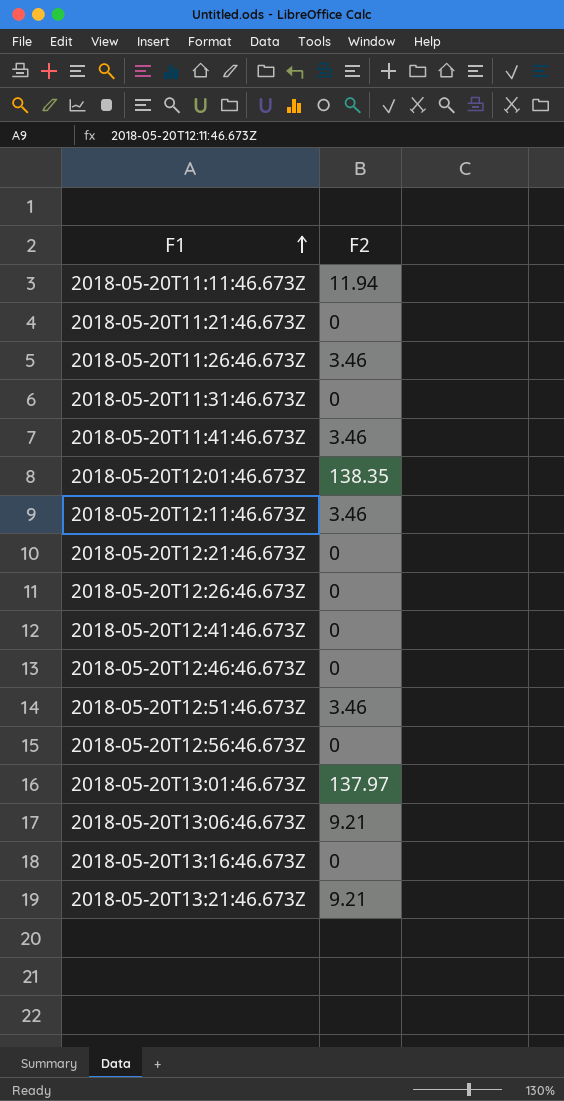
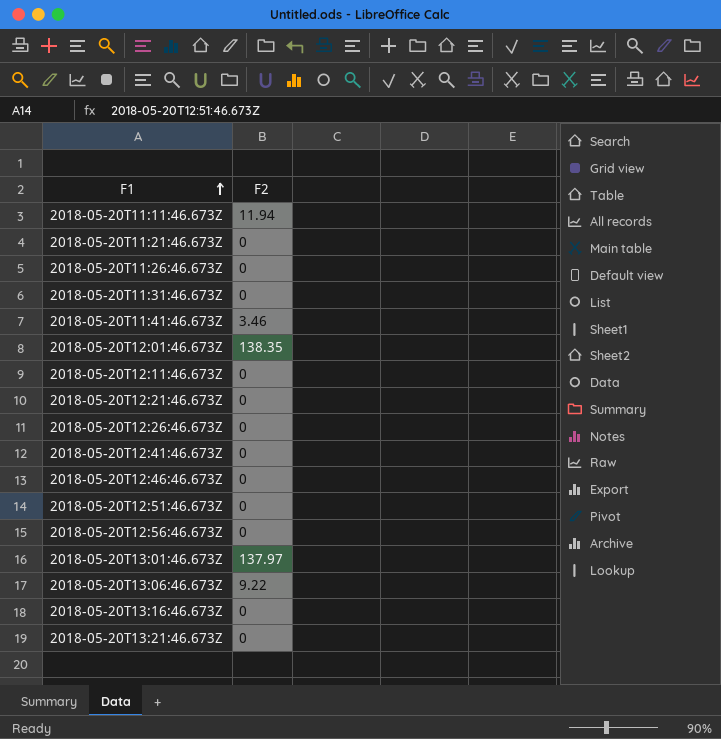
2018-05-20T11:26:46.673Z | F2: 3.46 -> 0
2018-05-20T12:11:46.673Z | F2: 3.46 -> 0
2018-05-20T12:51:46.673Z | F2: 3.46 -> 0
2018-05-20T13:06:46.673Z | F2: 9.21 -> 9.22
2018-05-20T13:21:46.673Z | F2: 9.21 -> 0

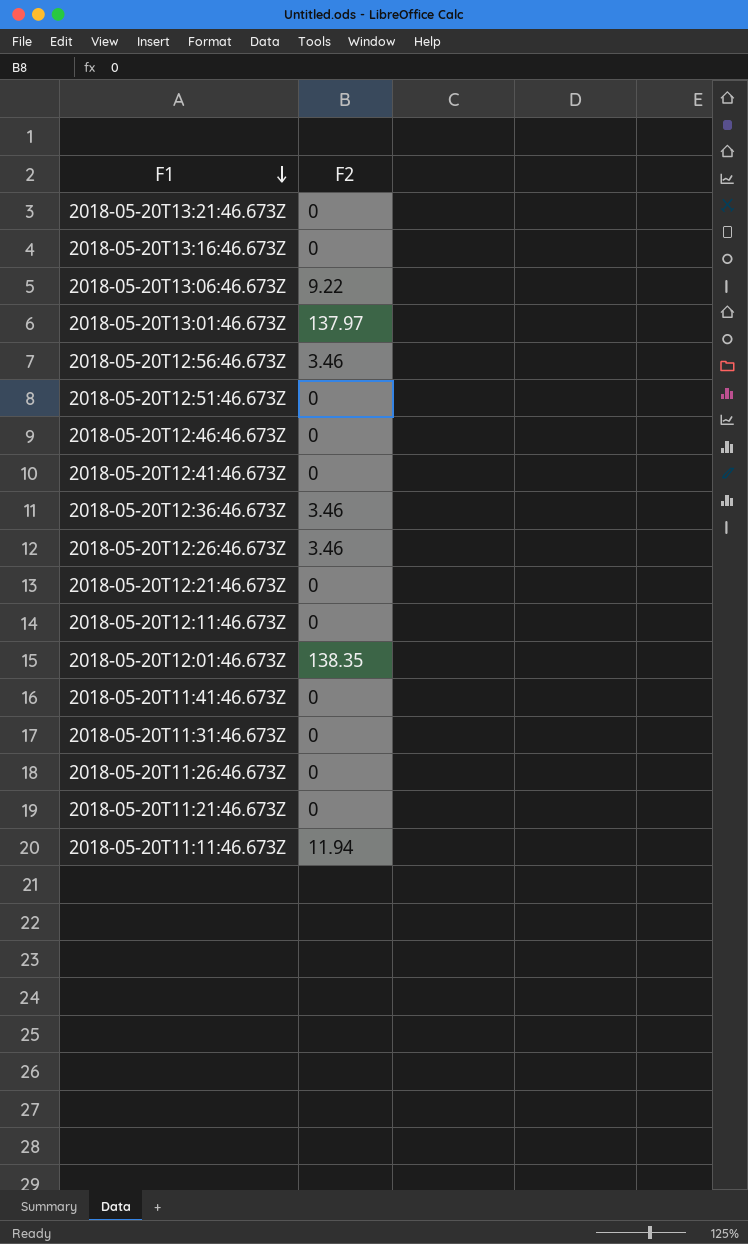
row order: F1 ascending -> F1 descending
2018-05-20T12:56:46.673Z | F2: 0 -> 3.46
row 2018-05-20T12:36:46.673Z: none -> 3.46
2018-05-20T12:26:46.673Z | F2: 0 -> 3.46
2018-05-20T11:41:46.673Z | F2: 3.46 -> 0

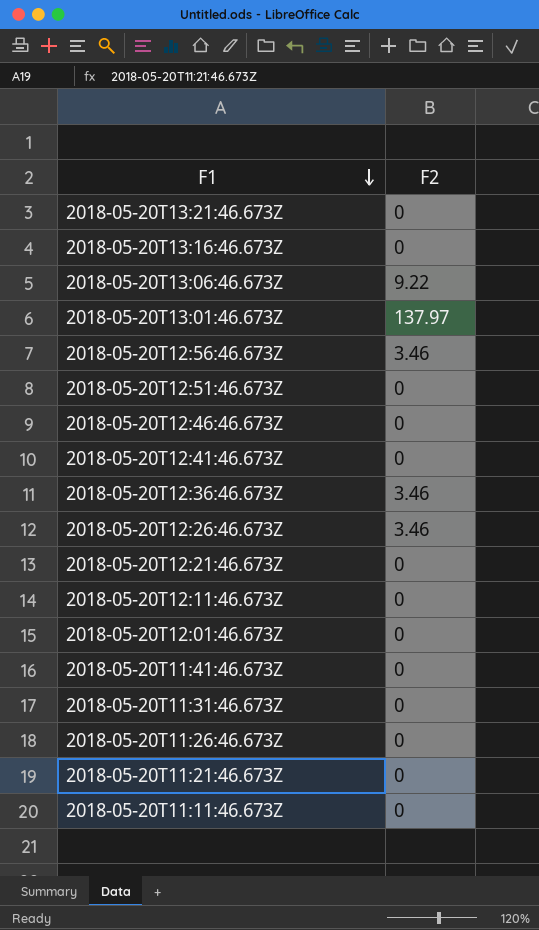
2018-05-20T12:01:46.673Z | F2: 138.35 -> 0
2018-05-20T11:11:46.673Z | F2: 11.94 -> 0

